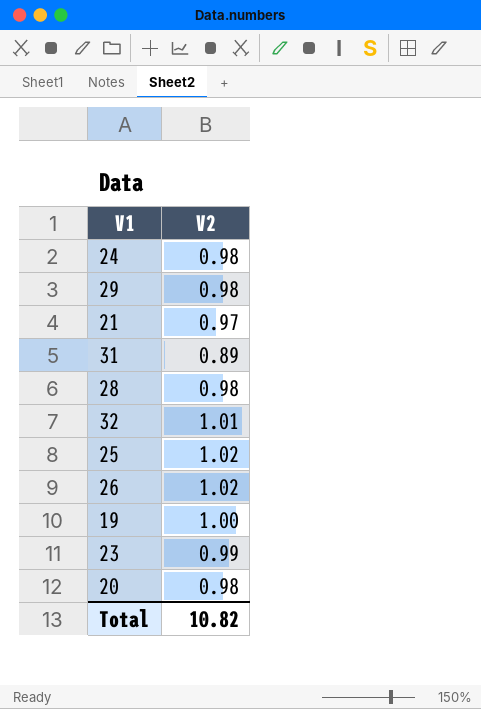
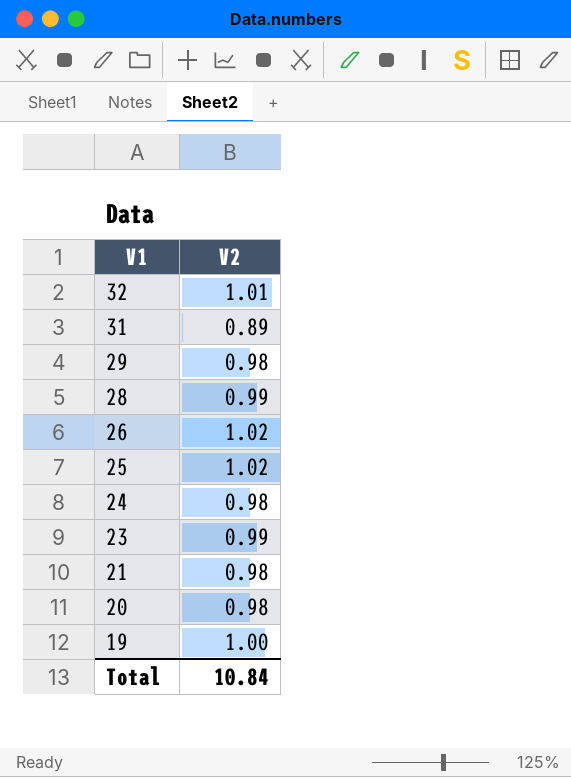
row order: none -> V1 descending
28 | V2: 0.98 -> 0.99
21 | V2: 0.97 -> 0.98
Total | V2: 10.82 -> 10.84

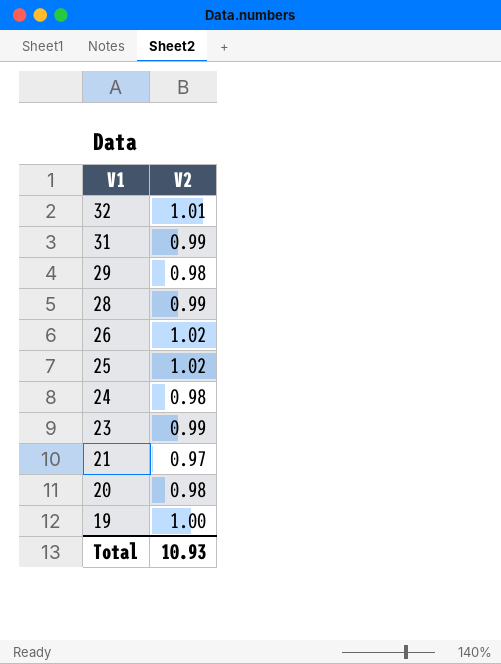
31 | V2: 0.89 -> 0.99
21 | V2: 0.98 -> 0.97
Total | V2: 10.84 -> 10.93

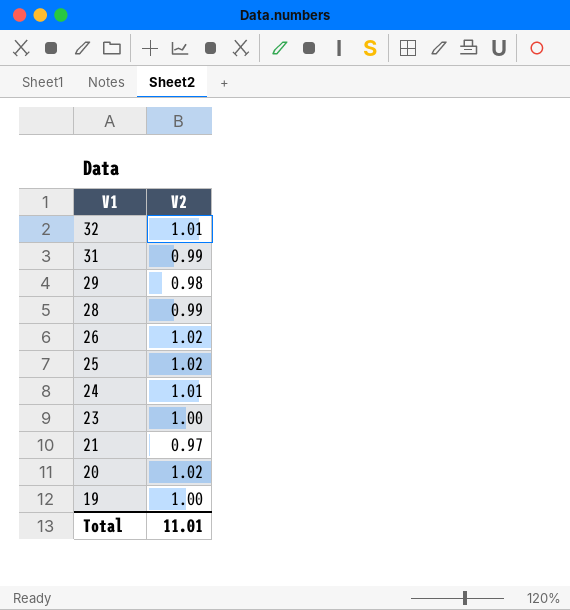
24 | V2: 0.98 -> 1.01
23 | V2: 0.99 -> 1.00
20 | V2: 0.98 -> 1.02
Total | V2: 10.93 -> 11.01

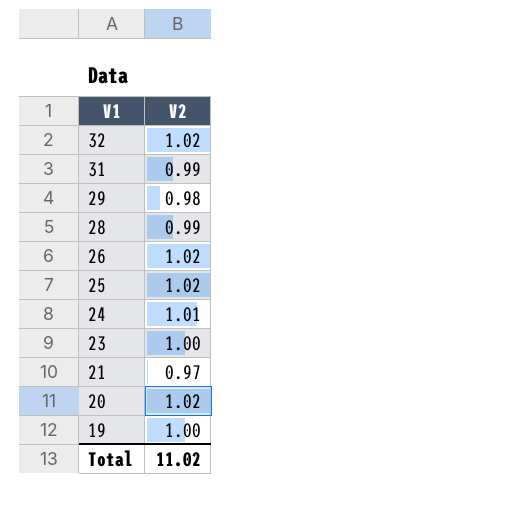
32 | V2: 1.01 -> 1.02
Total | V2: 11.01 -> 11.02

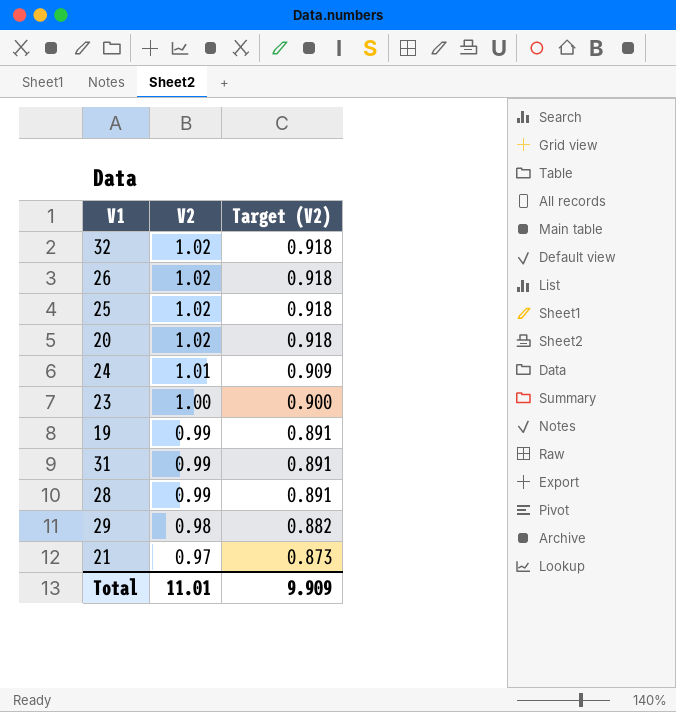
row order: V1 descending -> V2 descending
column Target (V2) | formula: none -> [V2] * 0.9
19 | V2: 1.00 -> 0.99
Total | V2: 11.02 -> 11.01

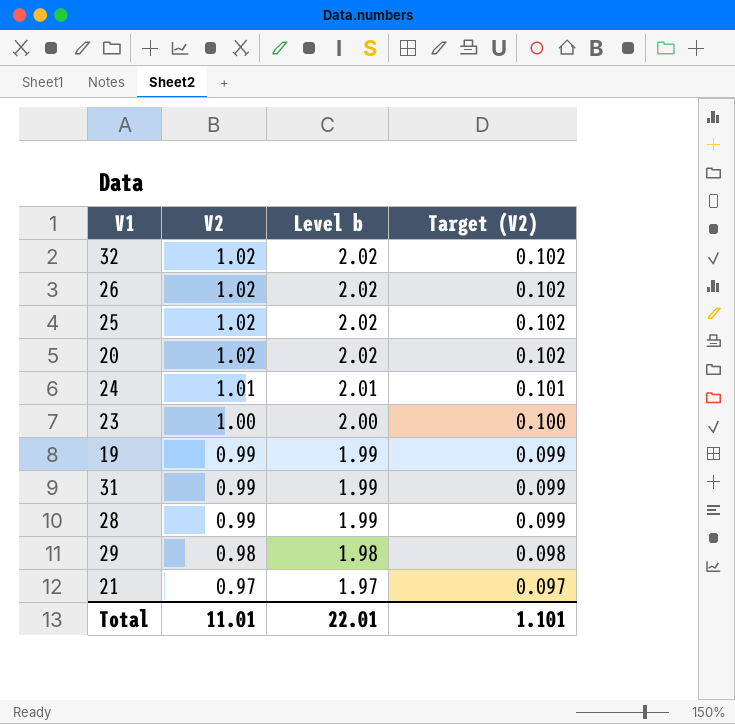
column Level b | formula: none -> [V2] + 1
column Target (V2) | formula: [V2] * 0.9 -> [V2] * 0.1
Total | Target (V2): 9.909 -> 1.101

